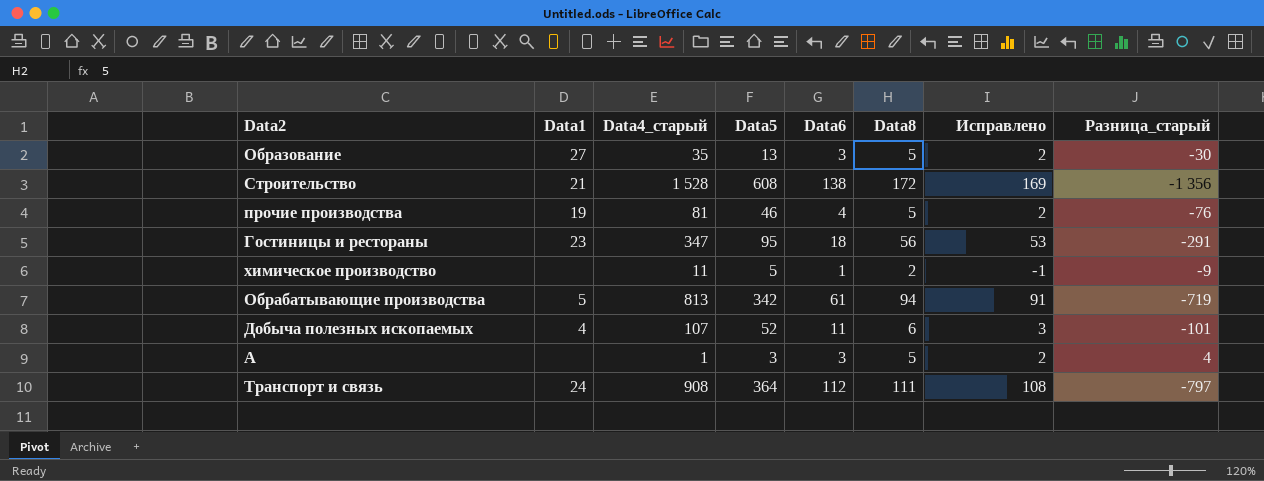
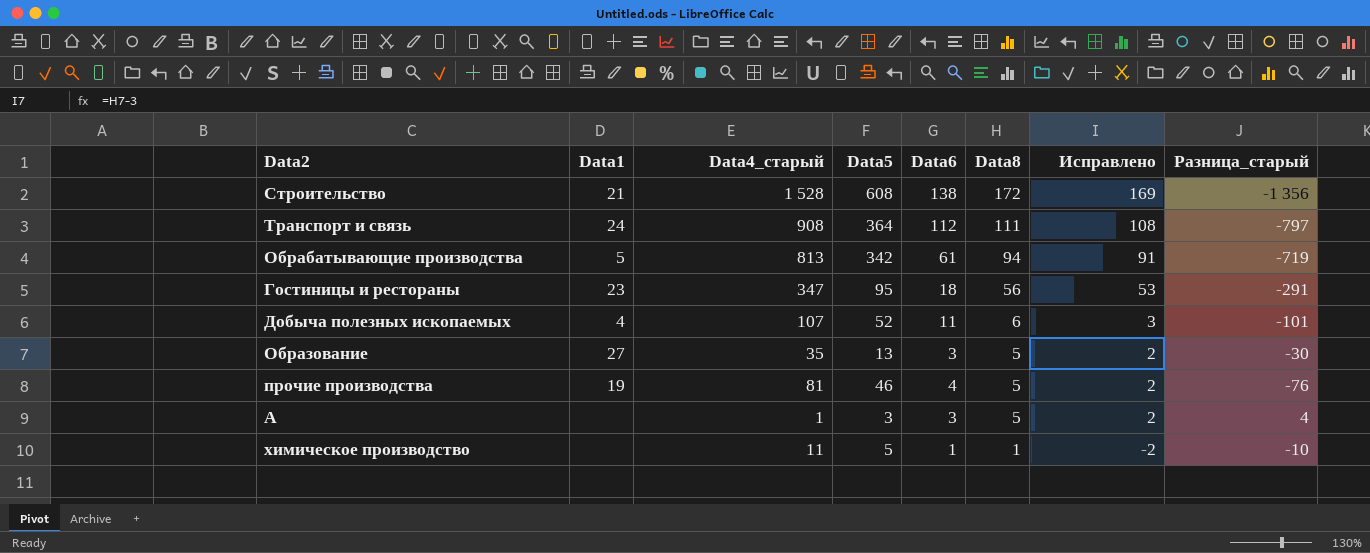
row order: none -> Data8 descending
химическое производство | Data8: 2 -> 1
химическое производство | Исправлено: -1 -> -2
химическое производство | Разница_старый: -9 -> -10

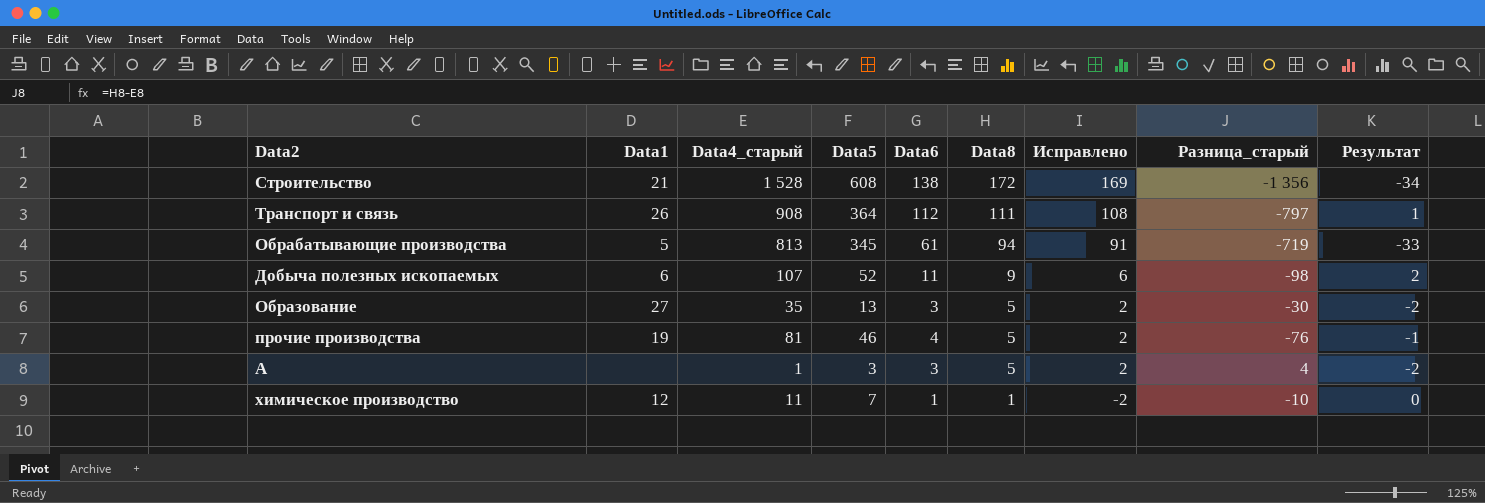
column Результат | formula: none -> [Data6] - [Data8]
row Гостиницы и рестораны: 23 | 347 | 95 | 18 | 56 | 53 | -291 -> none
Транспорт и связь | Data1: 24 -> 26
Обрабатывающие производства | Data5: 342 -> 345
Добыча полезных ископаемых | Data1: 4 -> 6
Добыча полезных ископаемых | Data8: 6 -> 9
Добыча полезных ископаемых | Исправлено: 3 -> 6
Добыча полезных ископаемых | Разница_старый: -101 -> -98
химическое производство | Data1: none -> 12
химическое производство | Data5: 5 -> 7

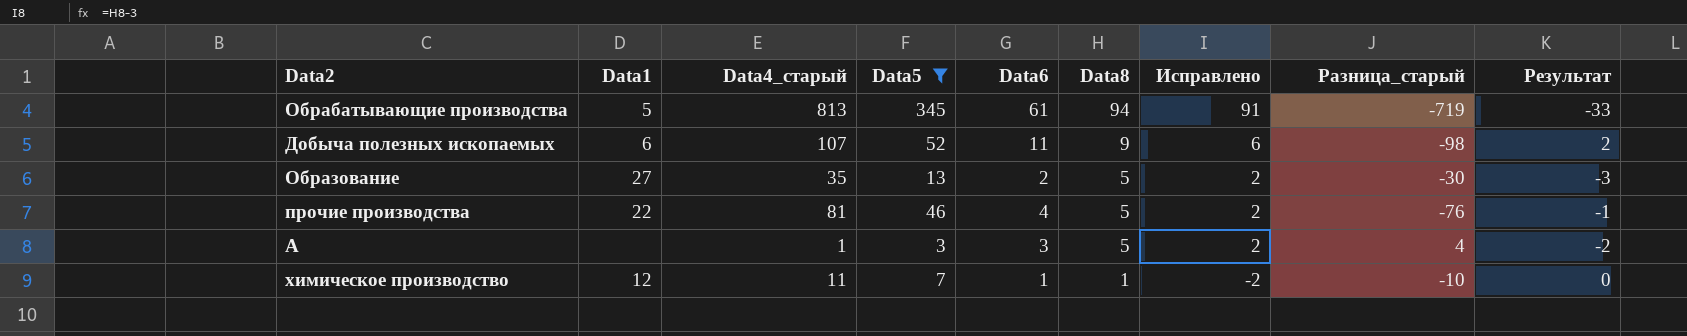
filter: none -> Data5 <= 345
Образование | Data6: 3 -> 2
Образование | Результат: -2 -> -3
прочие производства | Data1: 19 -> 22

